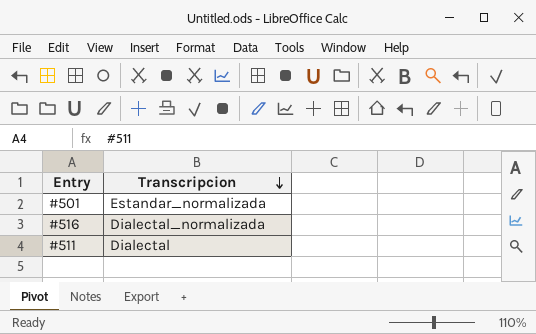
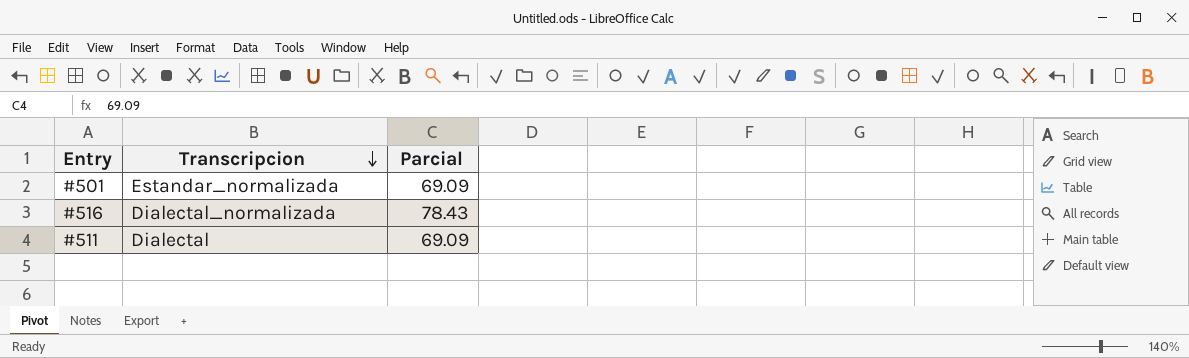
column Parcial | position: none -> 3

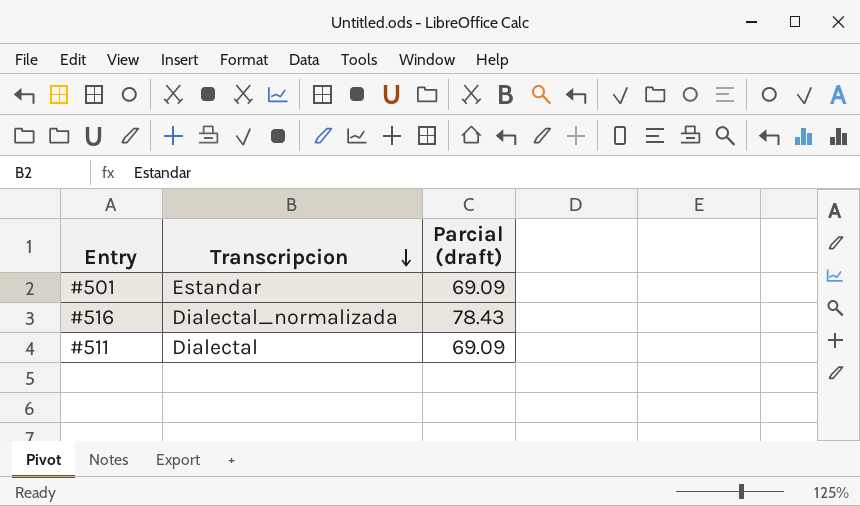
column name: Parcial -> Parcial (draft)
#501 | Transcripcion: Estandar_normalizada -> Estandar

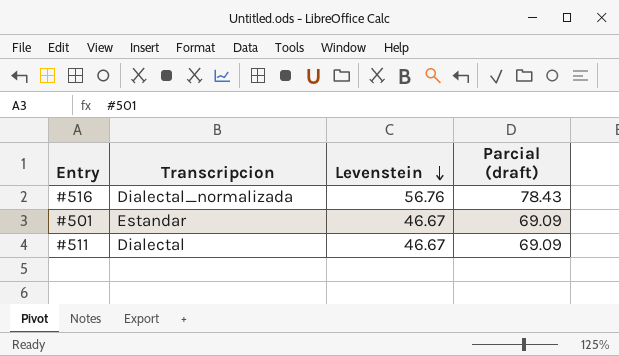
row order: Transcripcion descending -> Levenstein descending
column Levenstein | position: none -> 3

